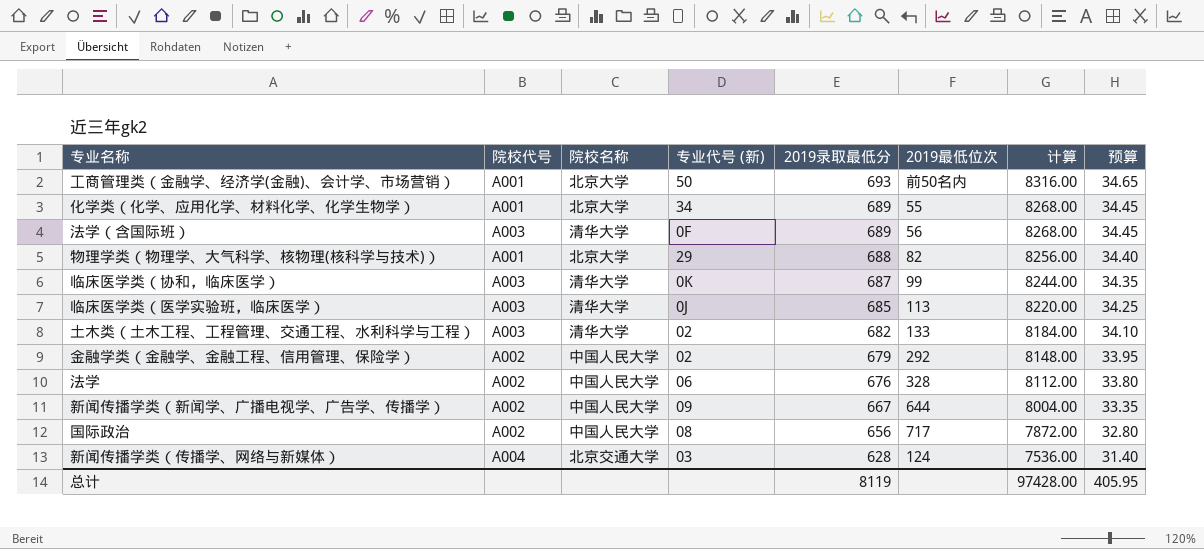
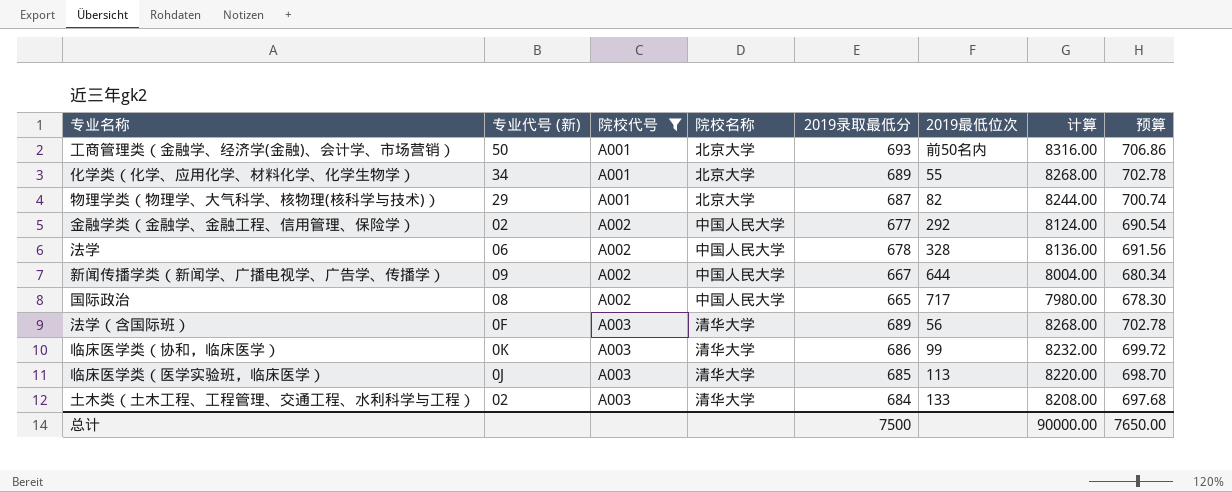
filter: none -> 院校代号 != A004
row order: 2019录取最低分 descending -> 院校代号 ascending
column 专业代号 (新) | position: 4 -> 2
column 预算 | formula: [2019录取最低分] * 0.05 -> [2019录取最低分] * 1.02
物理学类（物理学、大气科学、核物理(核科学与技术)） | 2019录取最低分: 688 -> 687
物理学类（物理学、大气科学、核物理(核科学与技术)） | 计算: 8256.00 -> 8244.00
金融学类（金融学、金融工程、信用管理、保险学） | 2019录取最低分: 679 -> 677
金融学类（金融学、金融工程、信用管理、保险学） | 计算: 8148.00 -> 8124.00
法学 | 2019录取最低分: 676 -> 678
法学 | 计算: 8112.00 -> 8136.00
国际政治 | 2019录取最低分: 656 -> 665
国际政治 | 计算: 7872.00 -> 7980.00
临床医学类（协和，临床医学） | 2019录取最低分: 687 -> 686
临床医学类（协和，临床医学） | 计算: 8244.00 -> 8232.00
土木类（土木工程、工程管理、交通工程、水利科学与工程） | 2019录取最低分: 682 -> 684
土木类（土木工程、工程管理、交通工程、水利科学与工程） | 计算: 8184.00 -> 8208.00
总计 | 2019录取最低分: 8119 -> 7500
总计 | 计算: 97428.00 -> 90000.00
总计 | 预算: 405.95 -> 7650.00

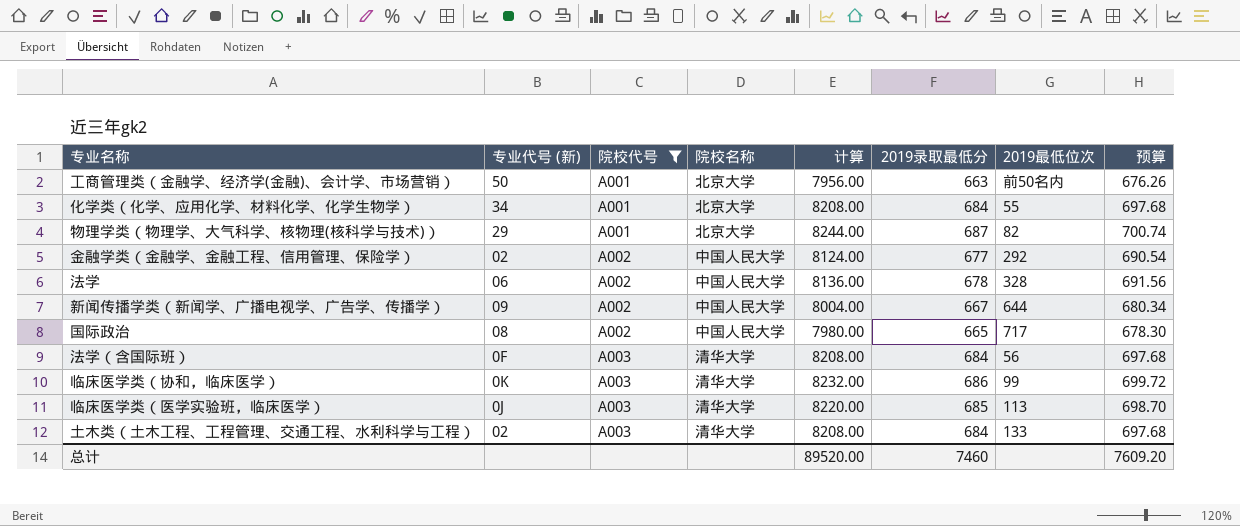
column 计算 | position: 7 -> 5
工商管理类（金融学、经济学(金融)、会计学、市场营销） | 计算: 8316.00 -> 7956.00
工商管理类（金融学、经济学(金融)、会计学、市场营销） | 2019录取最低分: 693 -> 663
工商管理类（金融学、经济学(金融)、会计学、市场营销） | 预算: 706.86 -> 676.26
化学类（化学、应用化学、材料化学、化学生物学） | 计算: 8268.00 -> 8208.00
化学类（化学、应用化学、材料化学、化学生物学） | 2019录取最低分: 689 -> 684
化学类（化学、应用化学、材料化学、化学生物学） | 预算: 702.78 -> 697.68
法学（含国际班） | 计算: 8268.00 -> 8208.00
法学（含国际班） | 2019录取最低分: 689 -> 684
法学（含国际班） | 预算: 702.78 -> 697.68
总计 | 计算: 90000.00 -> 89520.00
总计 | 2019录取最低分: 7500 -> 7460
总计 | 预算: 7650.00 -> 7609.20

